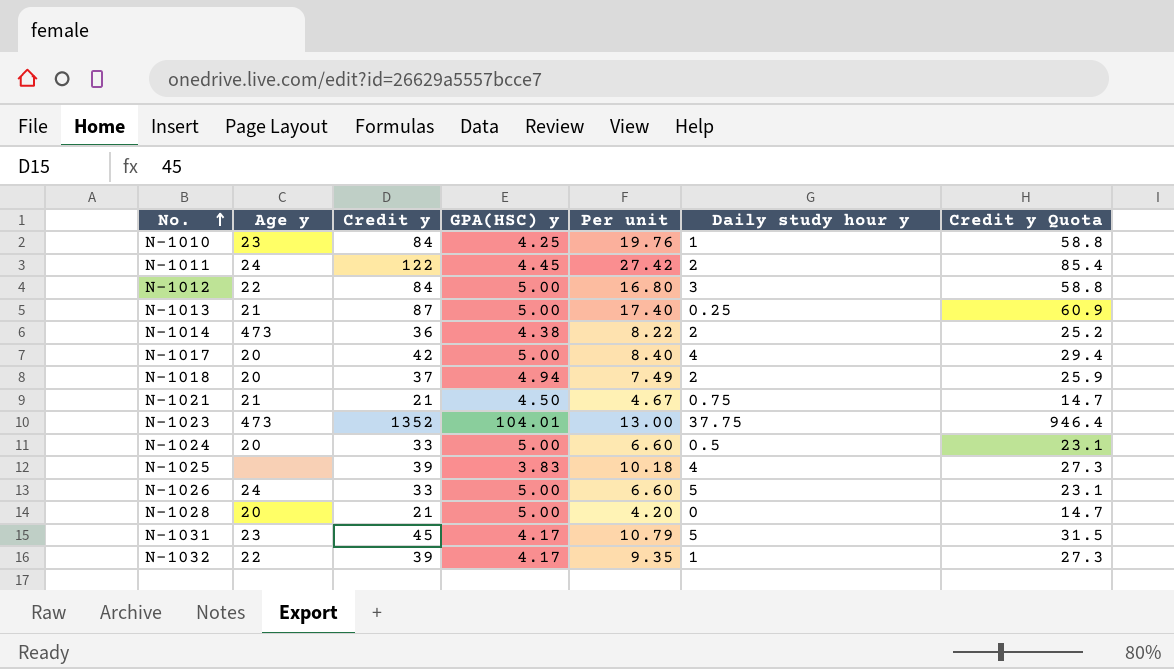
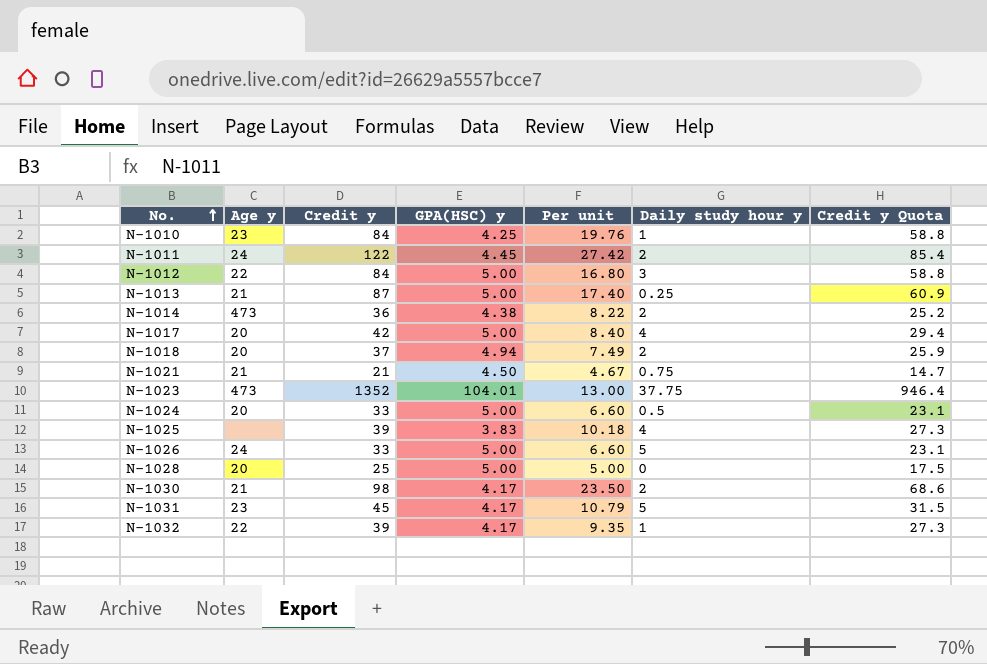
N-1028 | Credit y: 21 -> 25
N-1028 | Per unit: 4.20 -> 5.00
N-1028 | Credit y Quota: 14.7 -> 17.5
row N-1030: none -> 21 | 98 | 4.17 | 23.50 | 2 | 68.6

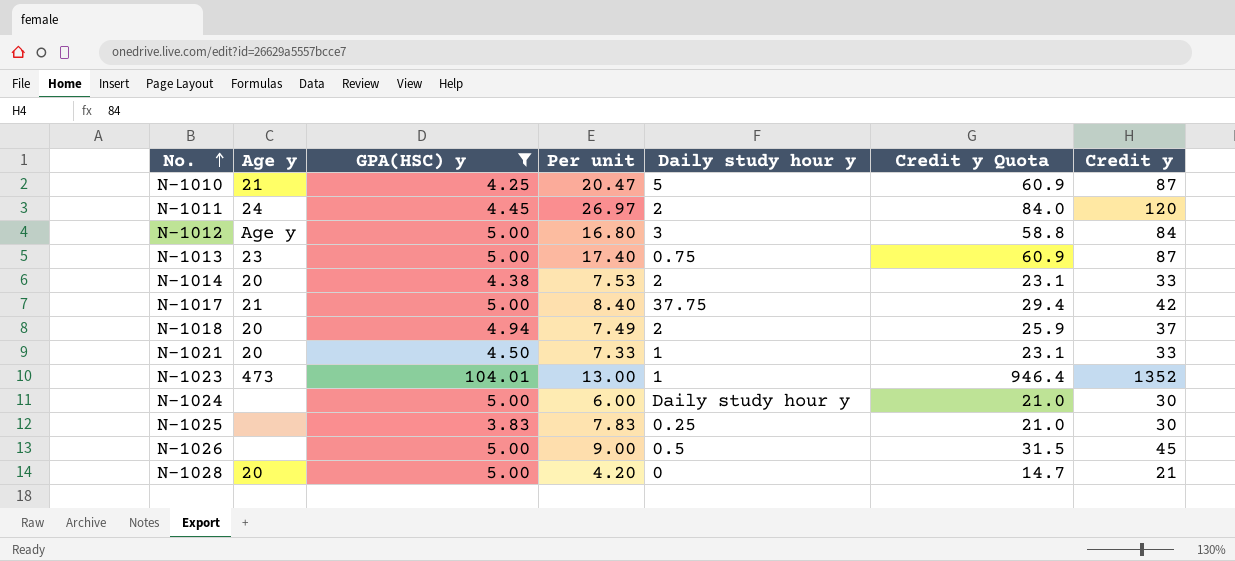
filter: none -> GPA(HSC) y != 4.17
column Credit y | position: 3 -> 7
N-1010 | Age y: 23 -> 21
N-1010 | Per unit: 19.76 -> 20.47
N-1010 | Daily study hour y: 1 -> 5
N-1010 | Credit y Quota: 58.8 -> 60.9
N-1010 | Credit y: 84 -> 87
N-1011 | Per unit: 27.42 -> 26.97
N-1011 | Credit y Quota: 85.4 -> 84.0
N-1011 | Credit y: 122 -> 120
N-1012 | Age y: 22 -> Age y
N-1013 | Age y: 21 -> 23
N-1013 | Daily study hour y: 0.25 -> 0.75
N-1014 | Age y: 473 -> 20
N-1014 | Per unit: 8.22 -> 7.53
N-1014 | Credit y Quota: 25.2 -> 23.1
N-1014 | Credit y: 36 -> 33
N-1017 | Age y: 20 -> 21
N-1017 | Daily study hour y: 4 -> 37.75
N-1021 | Age y: 21 -> 20
N-1021 | Per unit: 4.67 -> 7.33
N-1021 | Daily study hour y: 0.75 -> 1
N-1021 | Credit y Quota: 14.7 -> 23.1
N-1021 | Credit y: 21 -> 33
N-1023 | Daily study hour y: 37.75 -> 1
N-1024 | Age y: 20 -> none
N-1024 | Per unit: 6.60 -> 6.00
N-1024 | Daily study hour y: 0.5 -> Daily study hour y
N-1024 | Credit y Quota: 23.1 -> 21.0
N-1024 | Credit y: 33 -> 30
N-1025 | Per unit: 10.18 -> 7.83
N-1025 | Daily study hour y: 4 -> 0.25
N-1025 | Credit y Quota: 27.3 -> 21.0
N-1025 | Credit y: 39 -> 30
N-1026 | Age y: 24 -> none
N-1026 | Per unit: 6.60 -> 9.00
N-1026 | Daily study hour y: 5 -> 0.5
N-1026 | Credit y Quota: 23.1 -> 31.5
N-1026 | Credit y: 33 -> 45
N-1028 | Per unit: 5.00 -> 4.20
N-1028 | Credit y Quota: 17.5 -> 14.7
N-1028 | Credit y: 25 -> 21

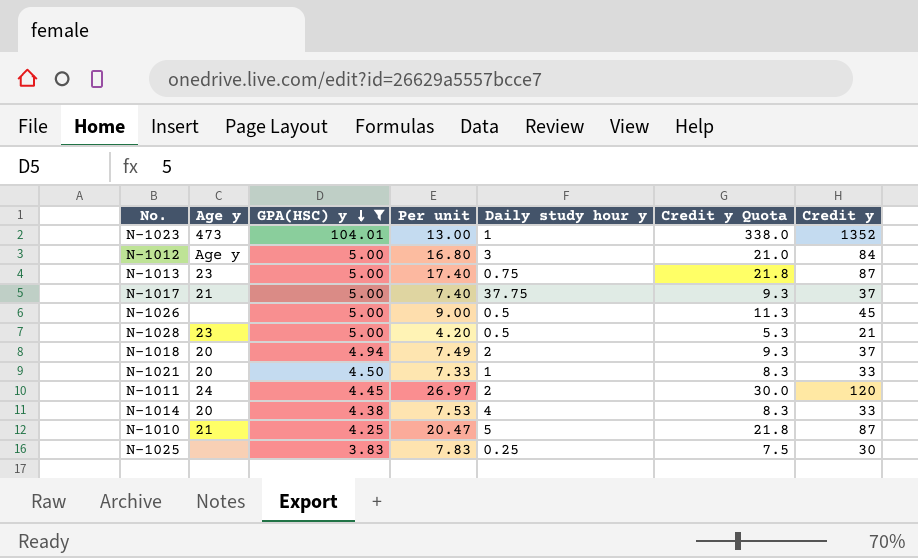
row order: No. ascending -> GPA(HSC) y descending
column Credit y Quota | formula: [Credit y] * 0.7 -> [Credit y] * 0.25
row N-1024: none | 5.00 | 6.00 | Daily study hour y | 21.0 | 30 -> none
N-1017 | Per unit: 8.40 -> 7.40
N-1017 | Credit y: 42 -> 37
N-1028 | Age y: 20 -> 23
N-1028 | Daily study hour y: 0 -> 0.5
N-1014 | Daily study hour y: 2 -> 4

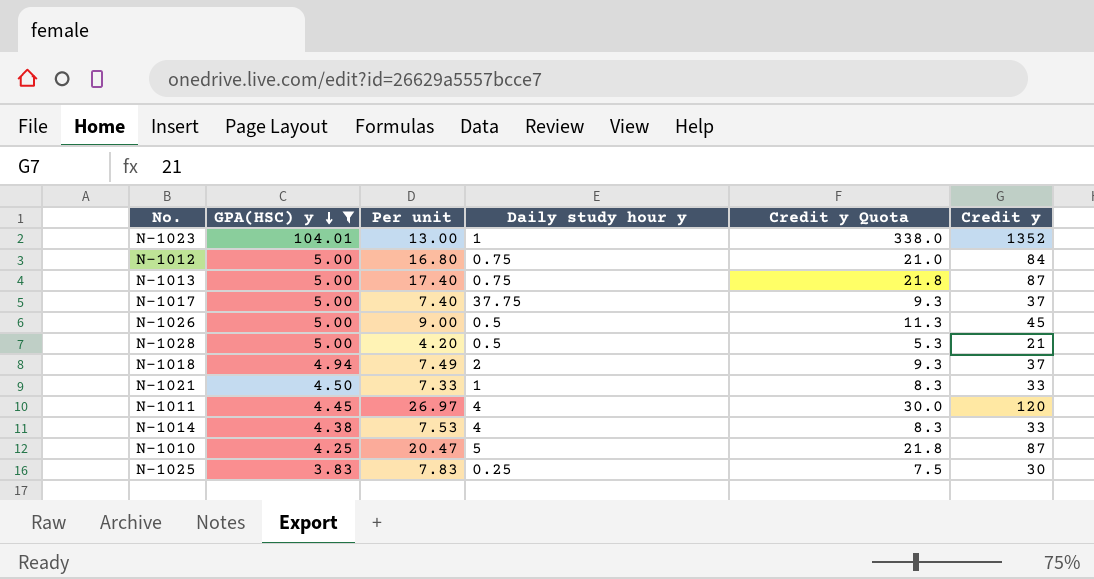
column Age y | position: 2 -> none
N-1012 | Daily study hour y: 3 -> 0.75
N-1011 | Daily study hour y: 2 -> 4

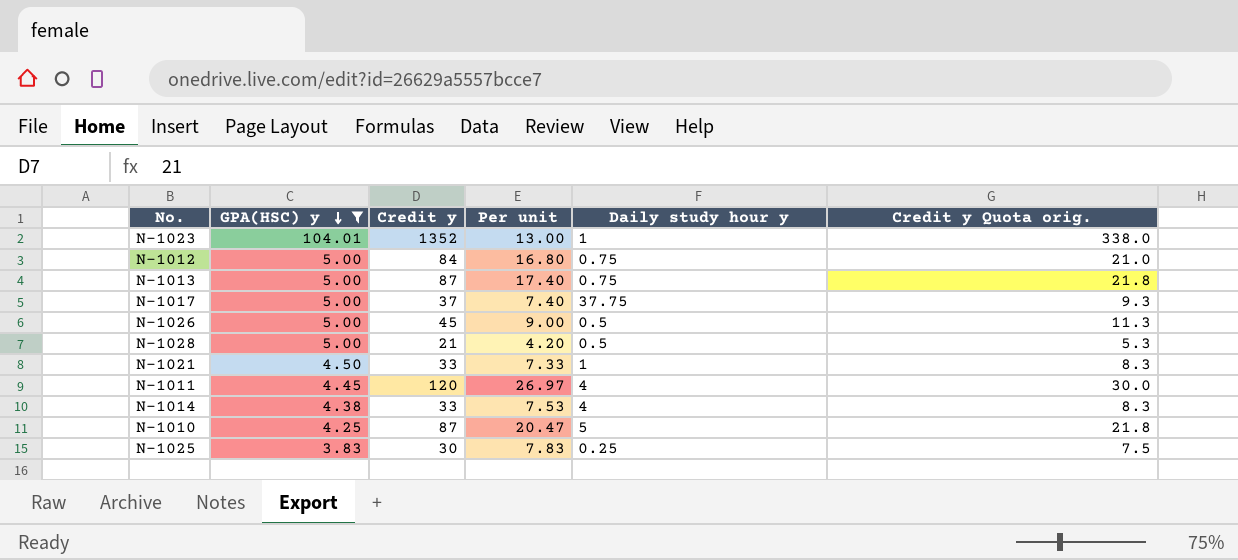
column Credit y | position: 6 -> 3
column name: Credit y Quota -> Credit y Quota orig.
row N-1018: 4.94 | 7.49 | 2 | 9.3 | 37 -> none

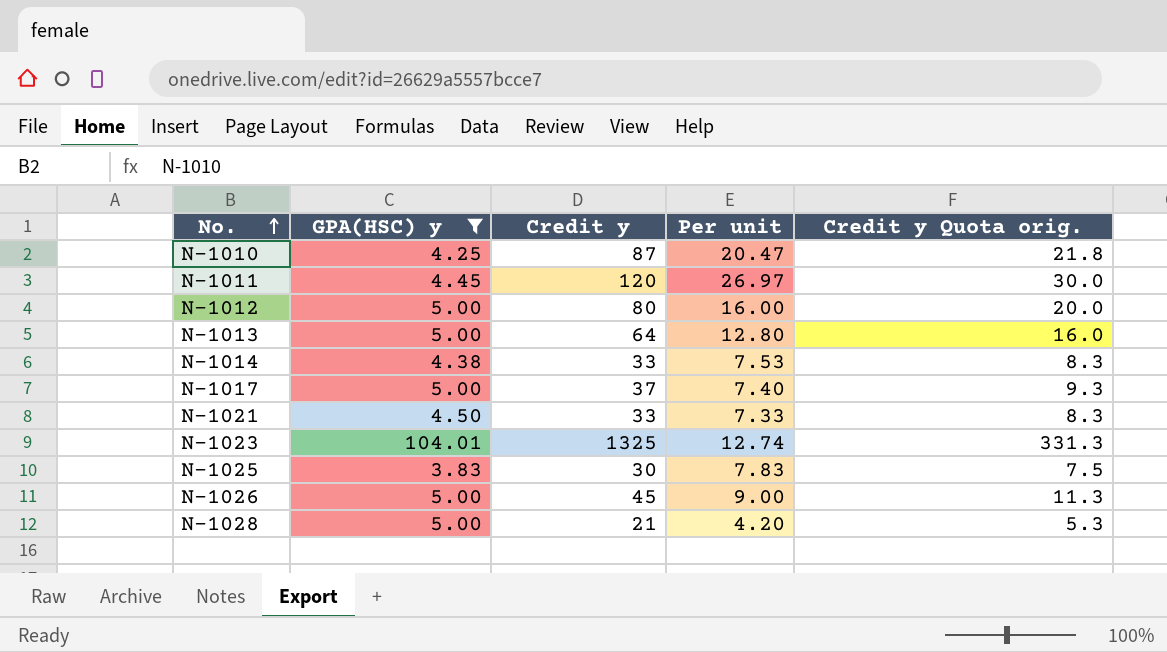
row order: GPA(HSC) y descending -> No. ascending
column Daily study hour y | position: 5 -> none
N-1012 | Credit y: 84 -> 80
N-1012 | Per unit: 16.80 -> 16.00
N-1012 | Credit y Quota orig.: 21.0 -> 20.0
N-1013 | Credit y: 87 -> 64
N-1013 | Per unit: 17.40 -> 12.80
N-1013 | Credit y Quota orig.: 21.8 -> 16.0
N-1023 | Credit y: 1352 -> 1325
N-1023 | Per unit: 13.00 -> 12.74
N-1023 | Credit y Quota orig.: 338.0 -> 331.3

